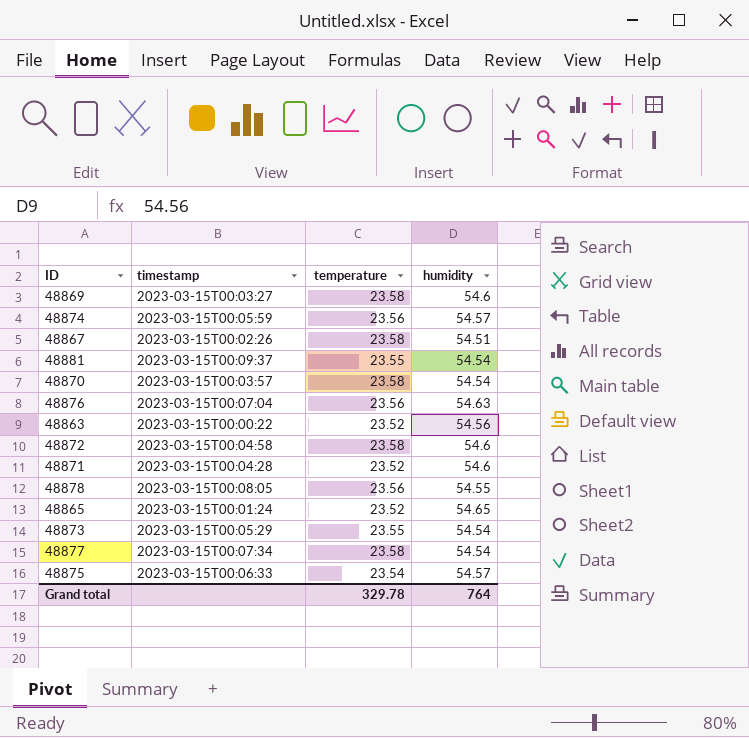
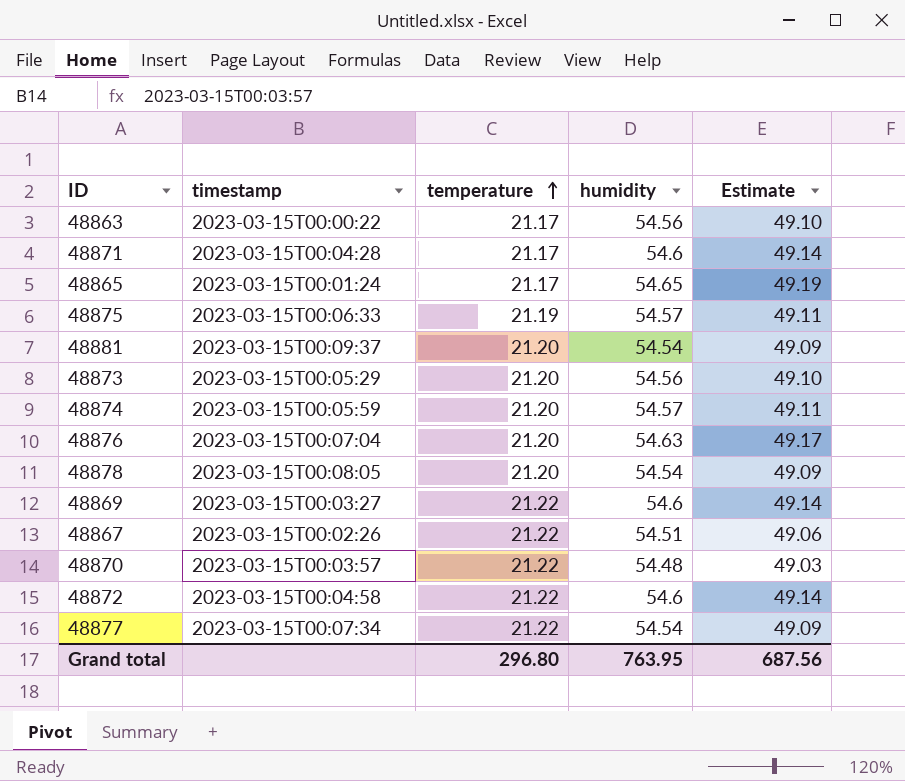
row order: none -> temperature ascending
column Estimate | formula: none -> [humidity] * 0.9
48863 | temperature: 23.52 -> 21.17
48871 | temperature: 23.52 -> 21.17
48865 | temperature: 23.52 -> 21.17
48875 | temperature: 23.54 -> 21.19
48881 | temperature: 23.55 -> 21.20
48873 | temperature: 23.55 -> 21.20
48873 | humidity: 54.54 -> 54.56
48874 | temperature: 23.56 -> 21.20
48876 | temperature: 23.56 -> 21.20
48878 | temperature: 23.56 -> 21.20
48878 | humidity: 54.55 -> 54.54
48869 | temperature: 23.58 -> 21.22
48867 | temperature: 23.58 -> 21.22
48870 | temperature: 23.58 -> 21.22
48870 | humidity: 54.54 -> 54.48
48872 | temperature: 23.58 -> 21.22
48877 | temperature: 23.58 -> 21.22
Grand total | temperature: 329.78 -> 296.80
Grand total | humidity: 764 -> 763.95

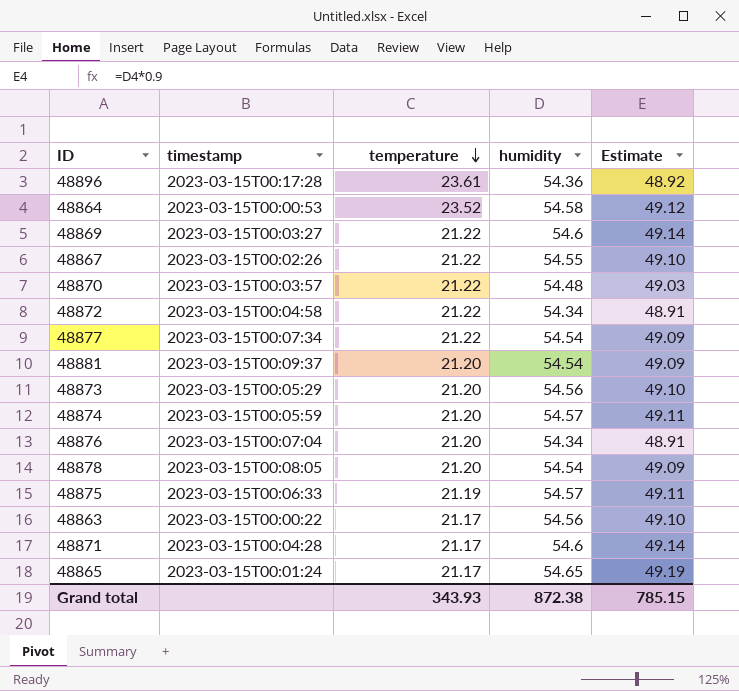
row order: temperature ascending -> temperature descending
row 48896: none -> 2023-03-15T00:17:28 | 23.61 | 54.36 | 48.92
row 48864: none -> 2023-03-15T00:00:53 | 23.52 | 54.58 | 49.12
48867 | humidity: 54.51 -> 54.55
48867 | Estimate: 49.06 -> 49.10
48872 | humidity: 54.6 -> 54.34
48872 | Estimate: 49.14 -> 48.91
48876 | humidity: 54.63 -> 54.34
48876 | Estimate: 49.17 -> 48.91
Grand total | temperature: 296.80 -> 343.93
Grand total | humidity: 763.95 -> 872.38
Grand total | Estimate: 687.56 -> 785.15

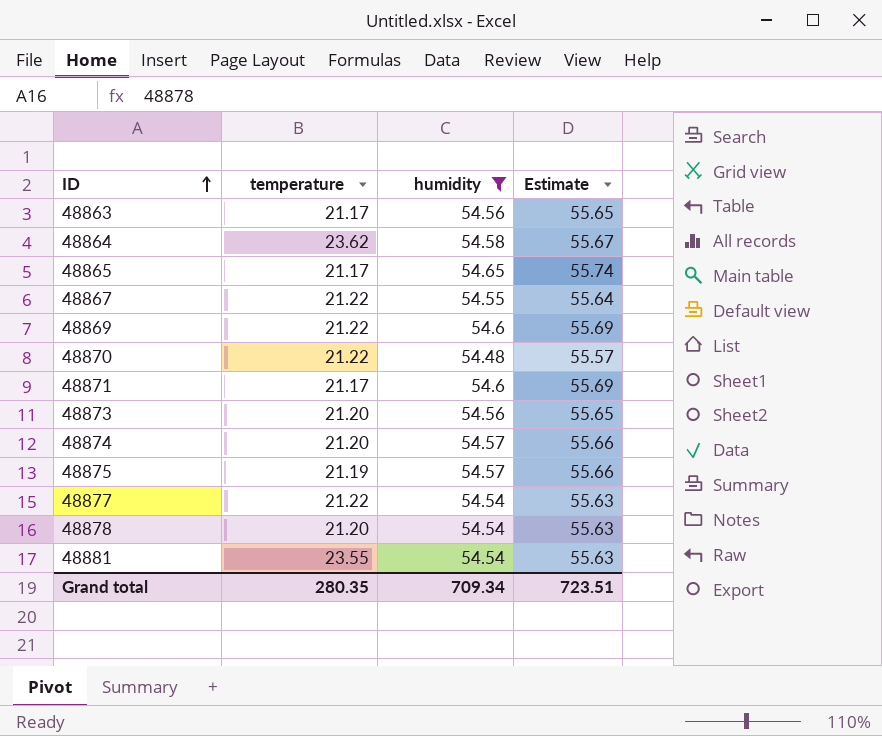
filter: none -> humidity >= 54.48
row order: temperature descending -> ID ascending
column timestamp | position: 2 -> none
column Estimate | formula: [humidity] * 0.9 -> [humidity] * 1.02
48864 | temperature: 23.52 -> 23.62
48881 | temperature: 21.20 -> 23.55
Grand total | temperature: 343.93 -> 280.35
Grand total | humidity: 872.38 -> 709.34
Grand total | Estimate: 785.15 -> 723.51

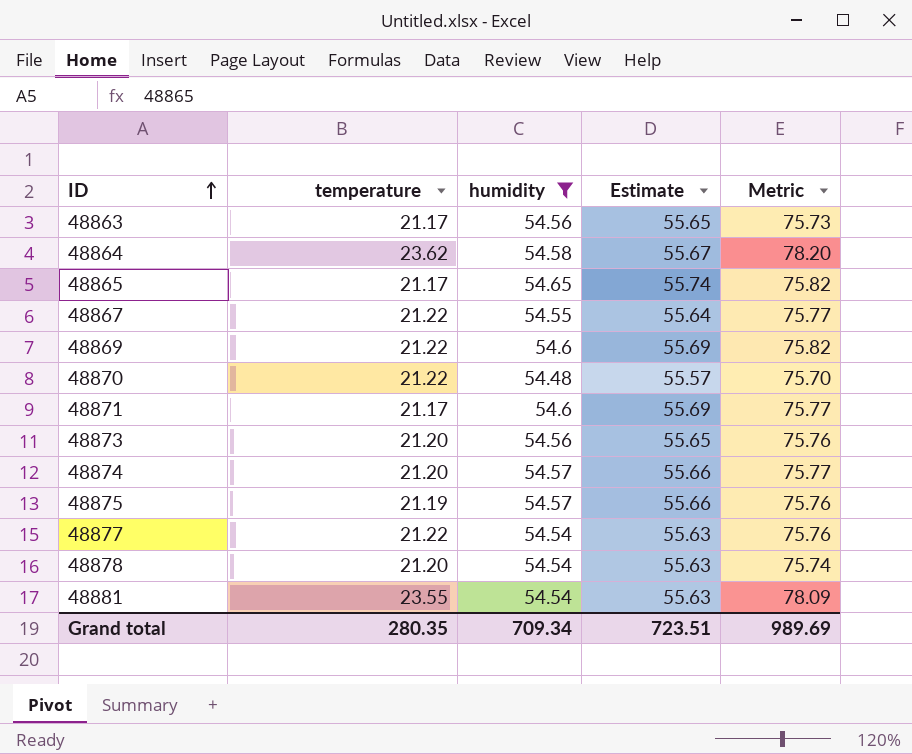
column Metric | formula: none -> [temperature] + [humidity]

